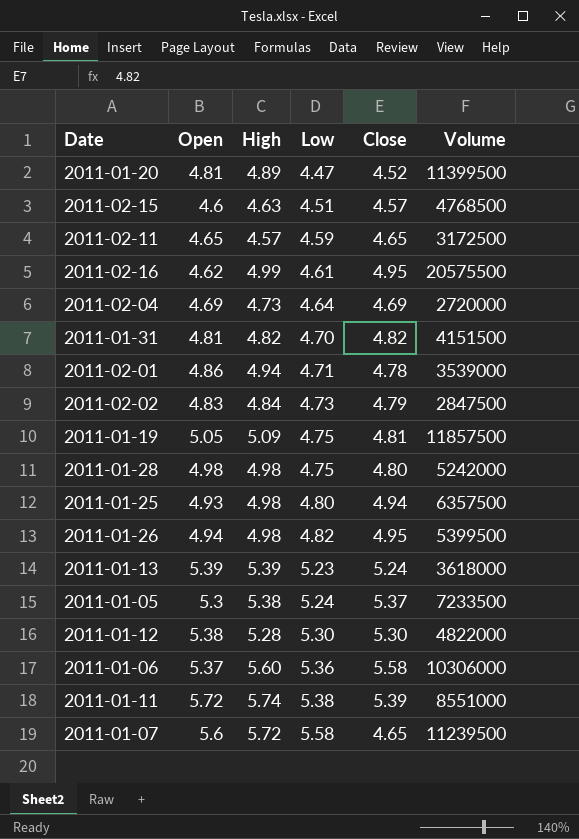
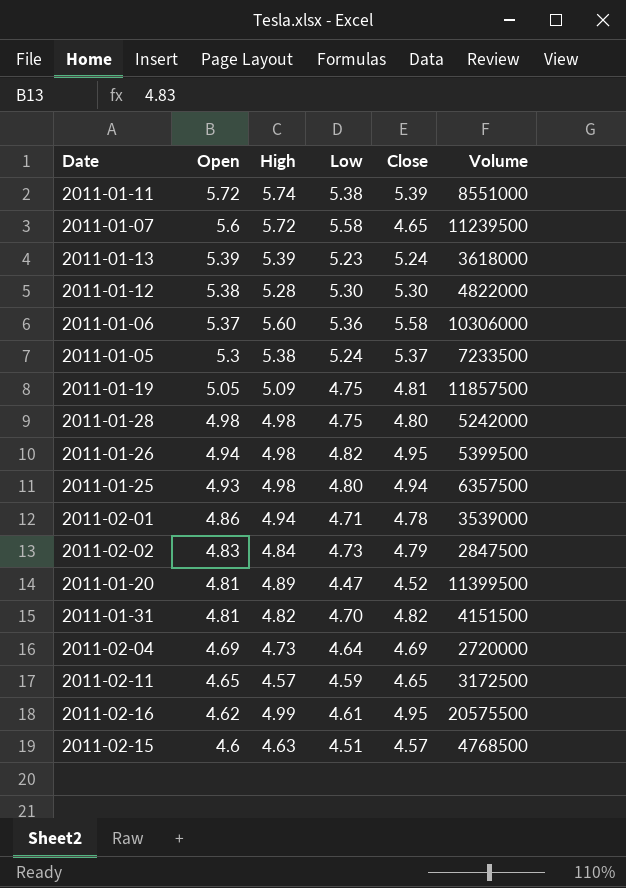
row order: Low ascending -> Open descending

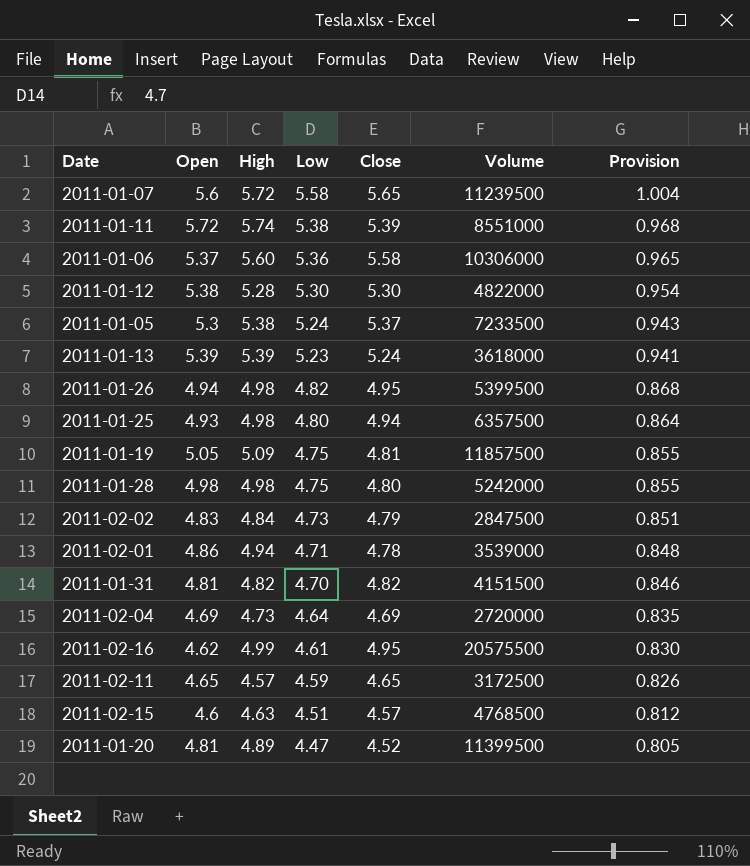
row order: Open descending -> Low descending
column Provision | formula: none -> [Low] * 0.18
2011-01-07 | Close: 4.65 -> 5.65

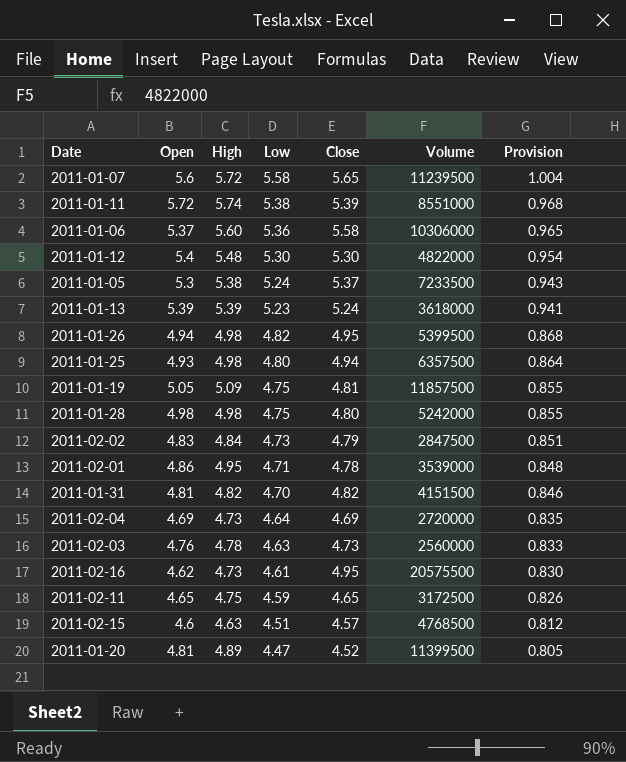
2011-01-12 | Open: 5.38 -> 5.4
2011-01-12 | High: 5.28 -> 5.48
2011-02-01 | High: 4.94 -> 4.95
row 2011-02-03: none -> 4.76 | 4.78 | 4.63 | 4.73 | 2560000 | 0.833
2011-02-16 | High: 4.99 -> 4.73
2011-02-11 | High: 4.57 -> 4.75

